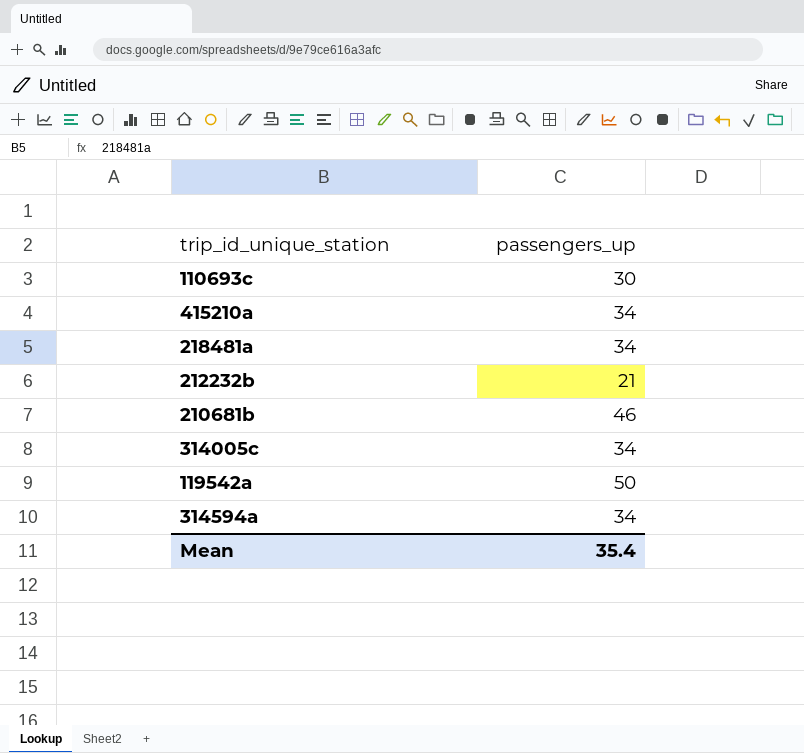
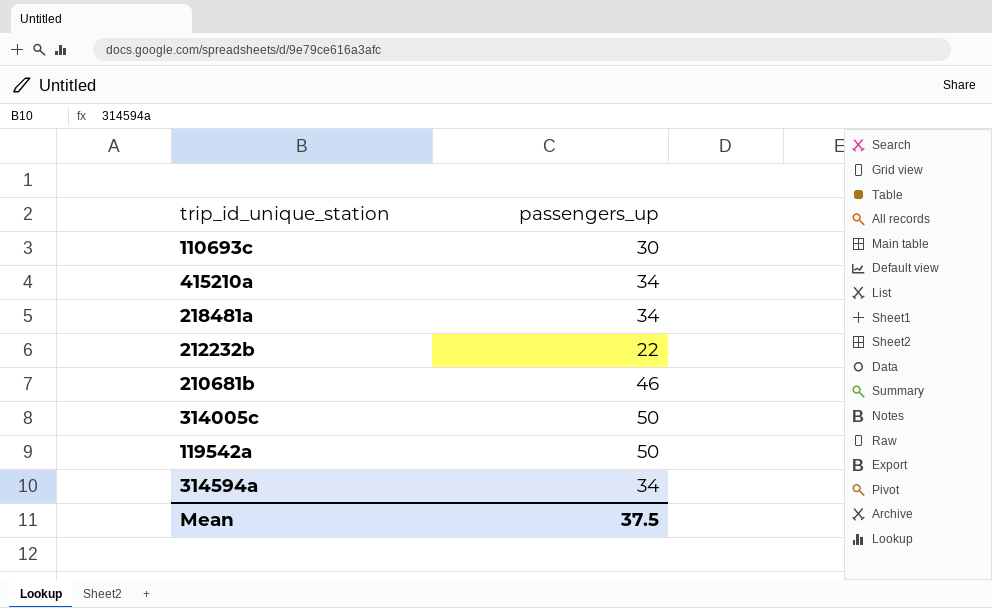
212232b | passengers_up: 21 -> 22
314005c | passengers_up: 34 -> 50
Mean | passengers_up: 35.4 -> 37.5

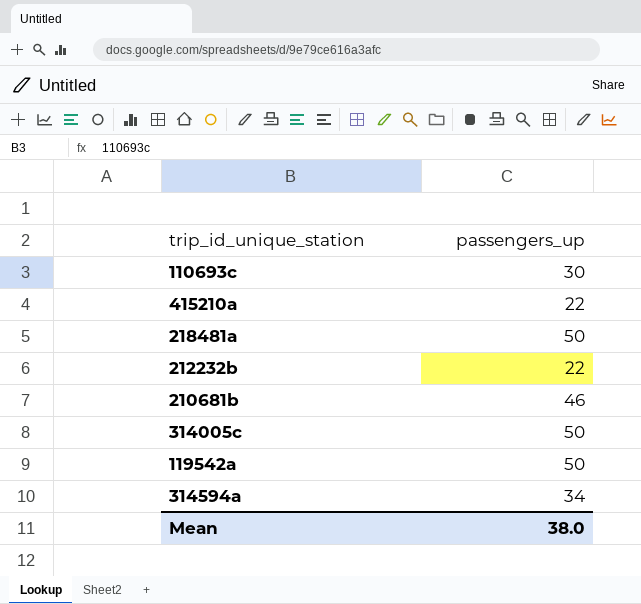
415210a | passengers_up: 34 -> 22
218481a | passengers_up: 34 -> 50
Mean | passengers_up: 37.5 -> 38.0

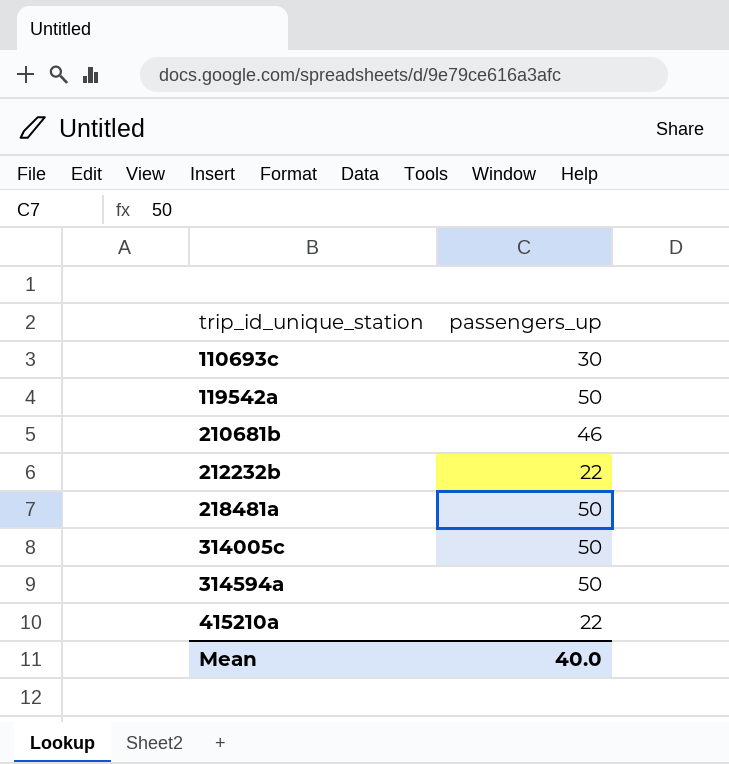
row order: none -> trip_id_unique_station ascending
314594a | passengers_up: 34 -> 50
Mean | passengers_up: 38.0 -> 40.0

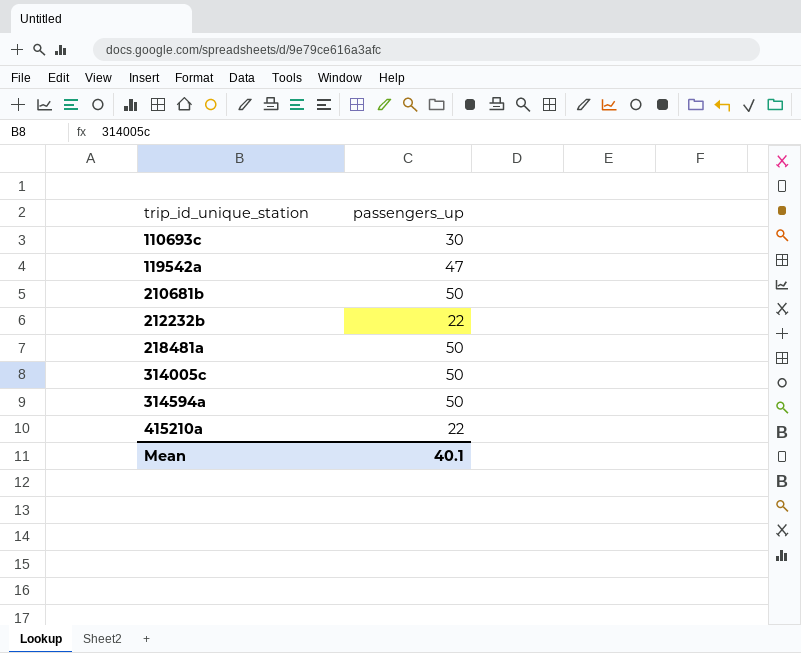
119542a | passengers_up: 50 -> 47
210681b | passengers_up: 46 -> 50
Mean | passengers_up: 40.0 -> 40.1

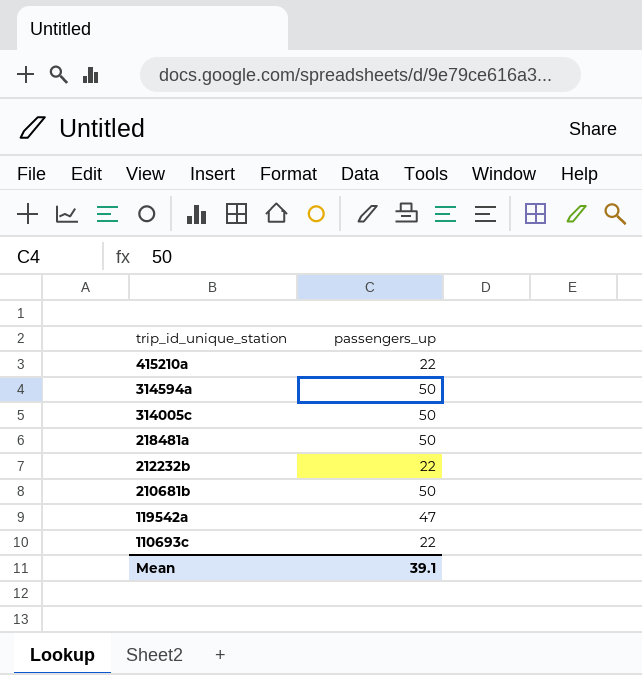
row order: trip_id_unique_station ascending -> trip_id_unique_station descending
110693c | passengers_up: 30 -> 22
Mean | passengers_up: 40.1 -> 39.1

